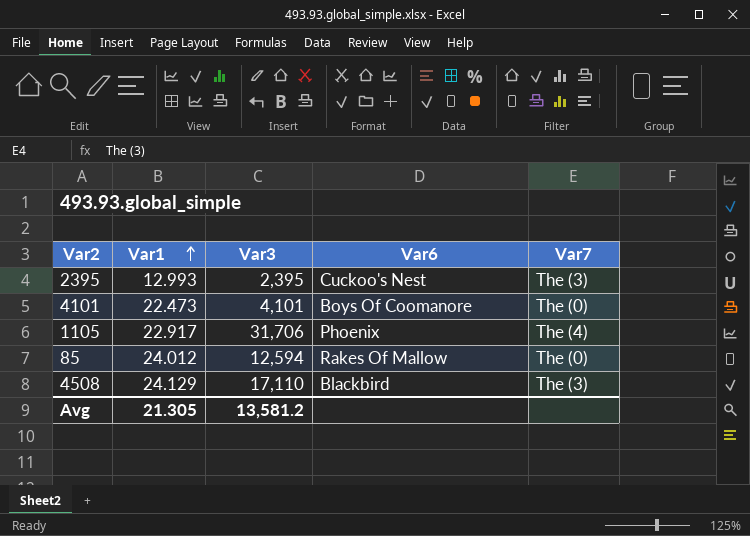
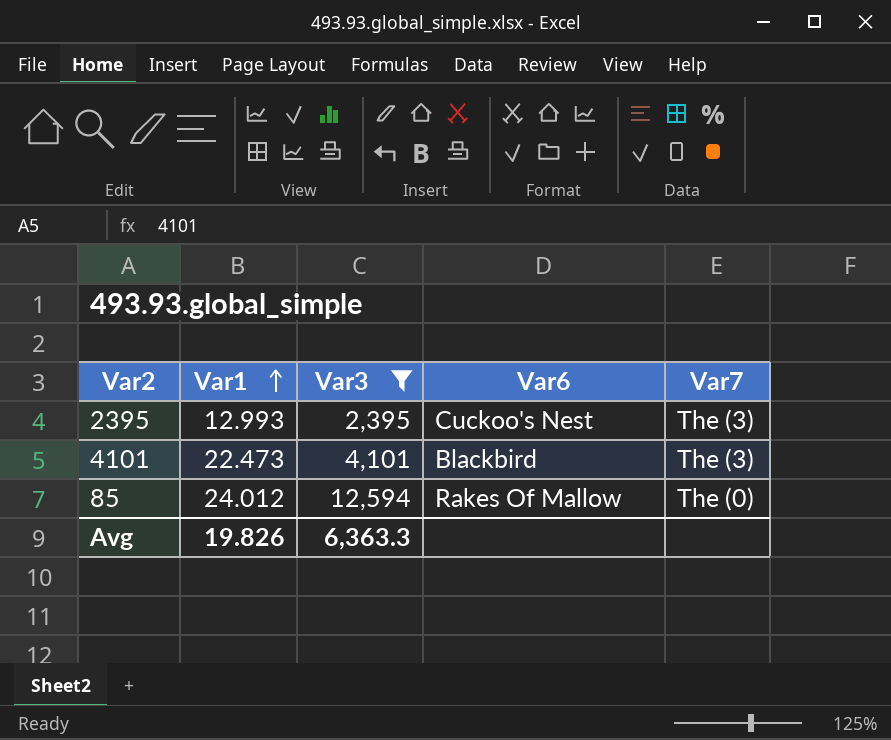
filter: none -> Var3 <= 12,594
4101 | Var6: Boys Of Coomanore -> Blackbird
4101 | Var7: The (0) -> The (3)
Avg | Var1: 21.305 -> 19.826
Avg | Var3: 13,581.2 -> 6,363.3

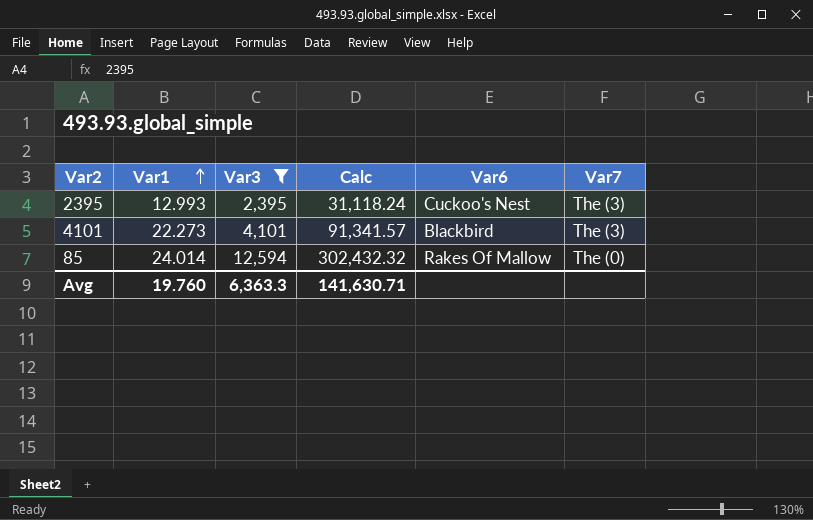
column Calc | formula: none -> [Var1] * [Var3]
4101 | Var1: 22.473 -> 22.273
85 | Var1: 24.012 -> 24.014
Avg | Var1: 19.826 -> 19.760

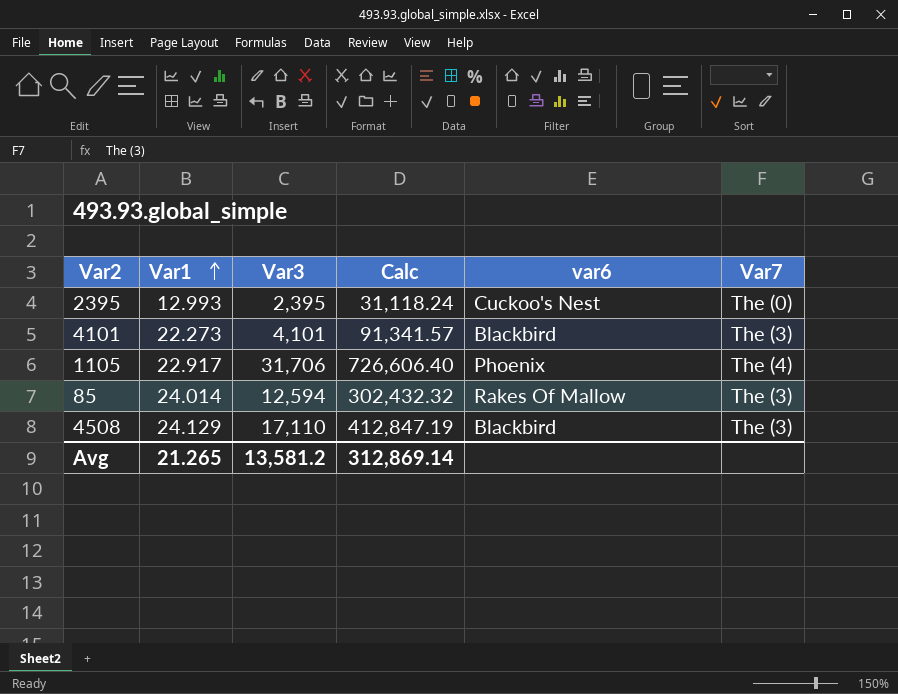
filter: Var3 <= 12,594 -> none
column name: Var6 -> var6
2395 | Var7: The (3) -> The (0)
85 | Var7: The (0) -> The (3)
Avg | Var1: 19.760 -> 21.265
Avg | Var3: 6,363.3 -> 13,581.2
Avg | Calc: 141,630.71 -> 312,869.14

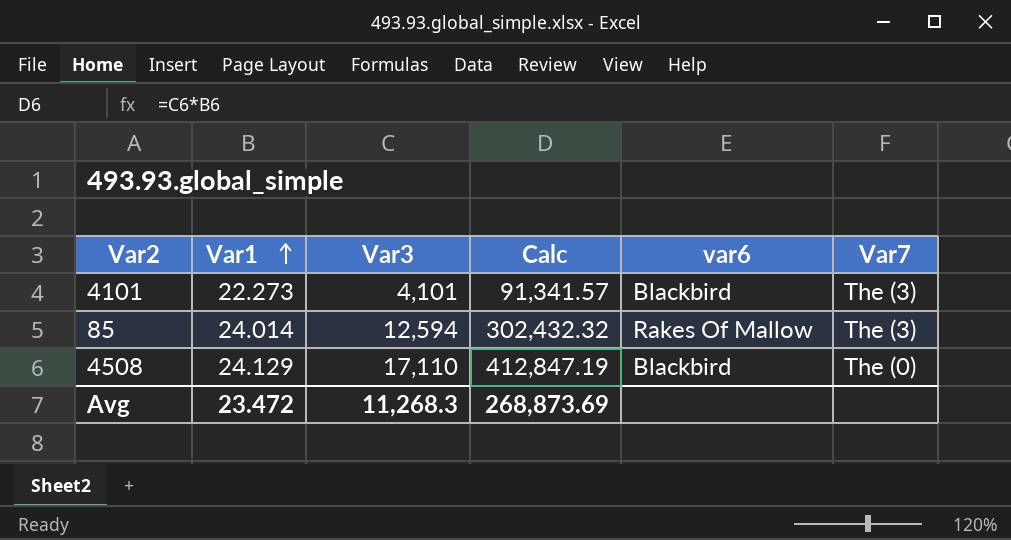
row 2395: 12.993 | 2,395 | 31,118.24 | Cuckoo's Nest | The (0) -> none
row 1105: 22.917 | 31,706 | 726,606.40 | Phoenix | The (4) -> none
4508 | Var7: The (3) -> The (0)
Avg | Var1: 21.265 -> 23.472
Avg | Var3: 13,581.2 -> 11,268.3
Avg | Calc: 312,869.14 -> 268,873.69

